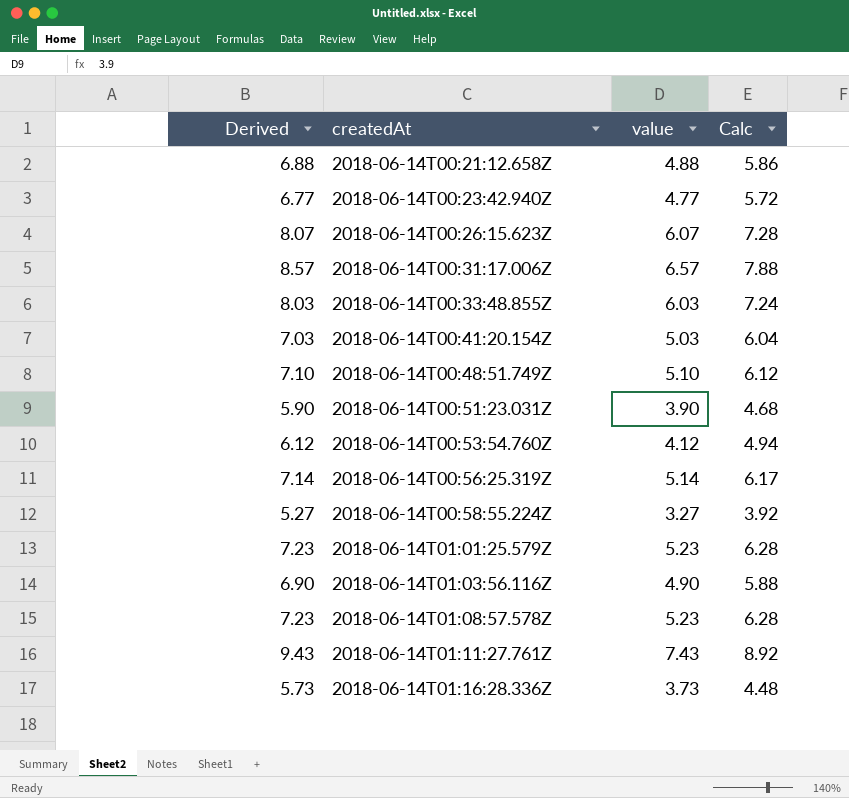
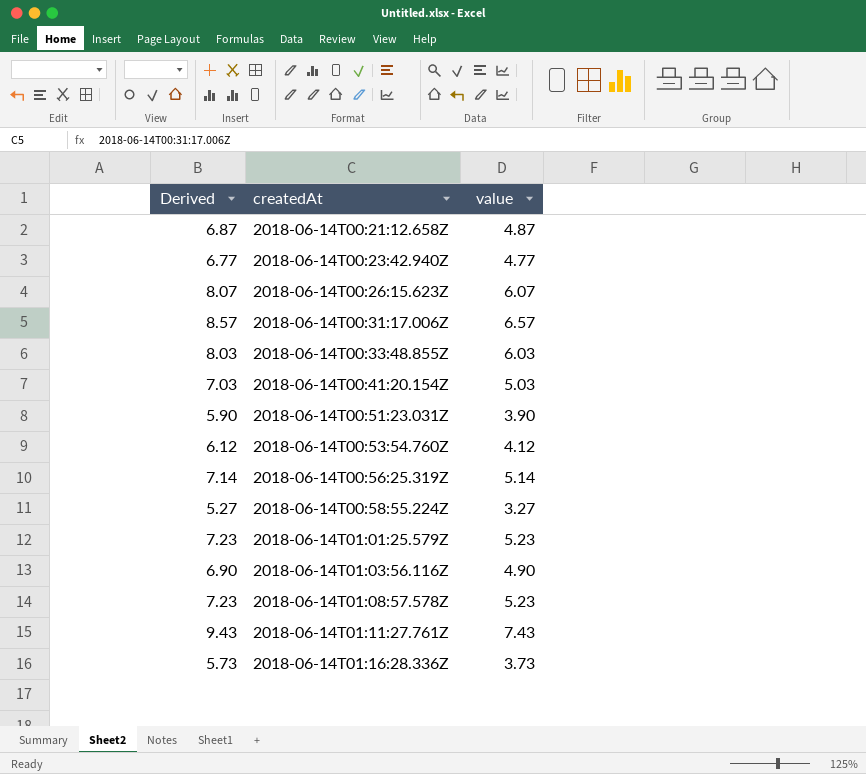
column Calc | formula: [value] * 1.2 -> none
row 2018-06-14T00:48:51.749Z: 7.10 | 5.10 | 6.12 -> none
2018-06-14T00:21:12.658Z | Derived: 6.88 -> 6.87
2018-06-14T00:21:12.658Z | value: 4.88 -> 4.87

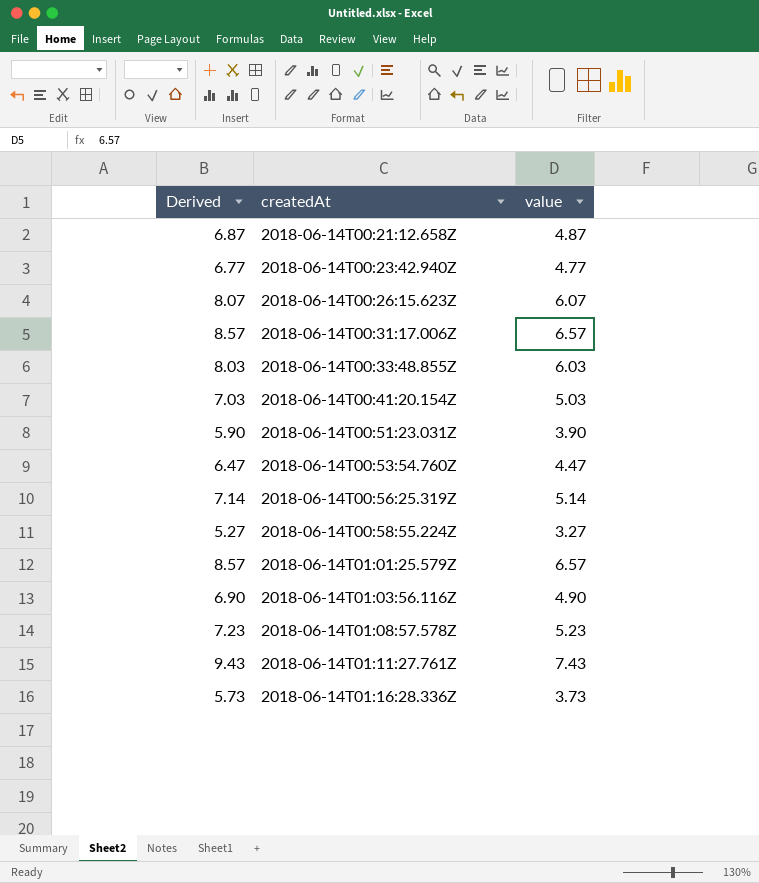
2018-06-14T00:53:54.760Z | Derived: 6.12 -> 6.47
2018-06-14T00:53:54.760Z | value: 4.12 -> 4.47
2018-06-14T01:01:25.579Z | Derived: 7.23 -> 8.57
2018-06-14T01:01:25.579Z | value: 5.23 -> 6.57

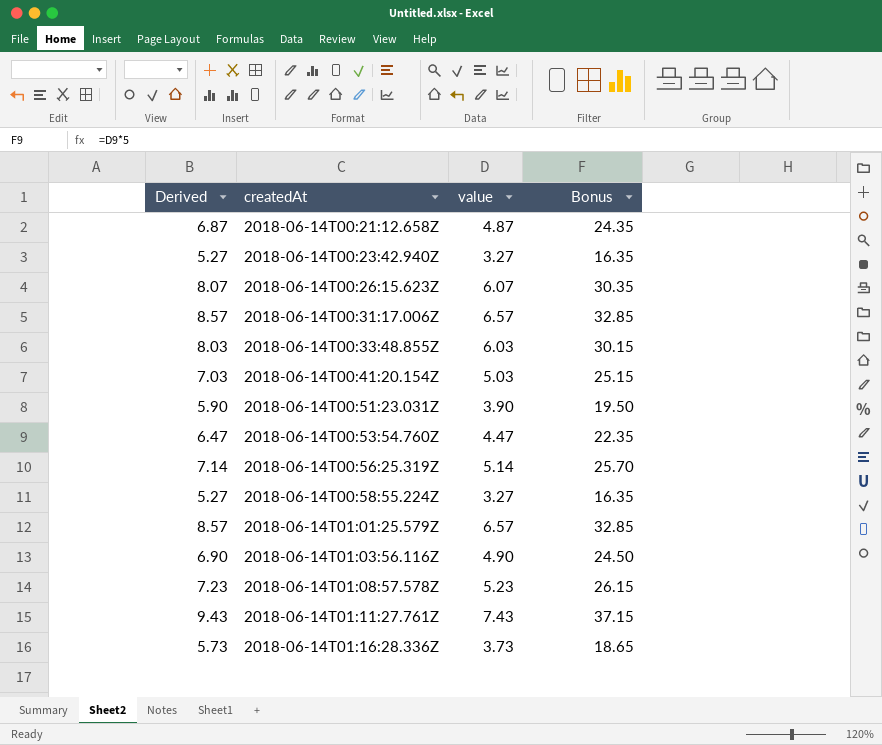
column Bonus | formula: none -> [value] * 5
2018-06-14T00:23:42.940Z | Derived: 6.77 -> 5.27
2018-06-14T00:23:42.940Z | value: 4.77 -> 3.27

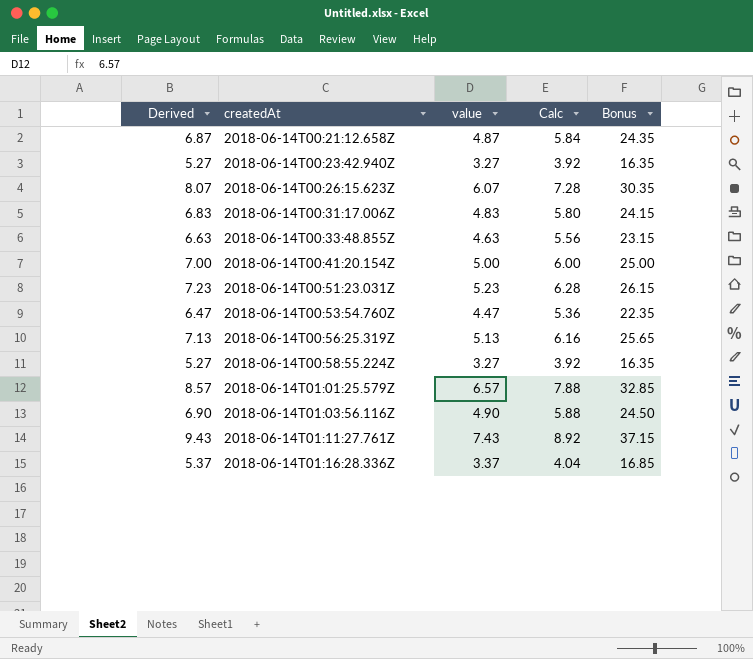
column Calc | formula: none -> [value] * 1.2
row 2018-06-14T01:08:57.578Z: 7.23 | 5.23 | 26.15 -> none
2018-06-14T00:31:17.006Z | Derived: 8.57 -> 6.83
2018-06-14T00:31:17.006Z | value: 6.57 -> 4.83
2018-06-14T00:31:17.006Z | Bonus: 32.85 -> 24.15
2018-06-14T00:33:48.855Z | Derived: 8.03 -> 6.63
2018-06-14T00:33:48.855Z | value: 6.03 -> 4.63
2018-06-14T00:33:48.855Z | Bonus: 30.15 -> 23.15
2018-06-14T00:41:20.154Z | Derived: 7.03 -> 7.00
2018-06-14T00:41:20.154Z | value: 5.03 -> 5.00
2018-06-14T00:41:20.154Z | Bonus: 25.15 -> 25.00
2018-06-14T00:51:23.031Z | Derived: 5.90 -> 7.23
2018-06-14T00:51:23.031Z | value: 3.90 -> 5.23
2018-06-14T00:51:23.031Z | Bonus: 19.50 -> 26.15
2018-06-14T00:56:25.319Z | Derived: 7.14 -> 7.13
2018-06-14T00:56:25.319Z | value: 5.14 -> 5.13
2018-06-14T00:56:25.319Z | Bonus: 25.70 -> 25.65
2018-06-14T01:16:28.336Z | Derived: 5.73 -> 5.37
2018-06-14T01:16:28.336Z | value: 3.73 -> 3.37
2018-06-14T01:16:28.336Z | Bonus: 18.65 -> 16.85

